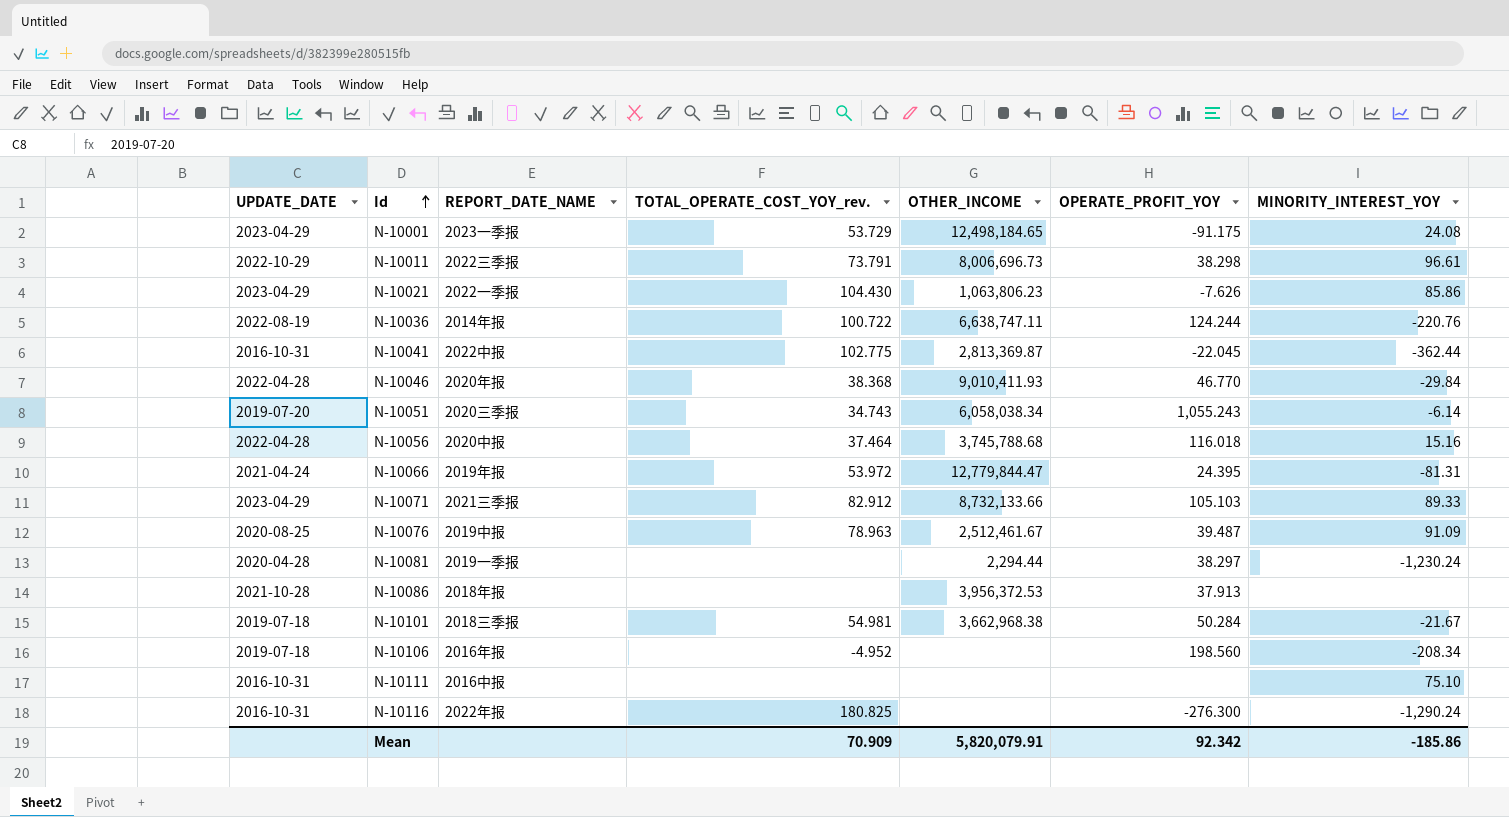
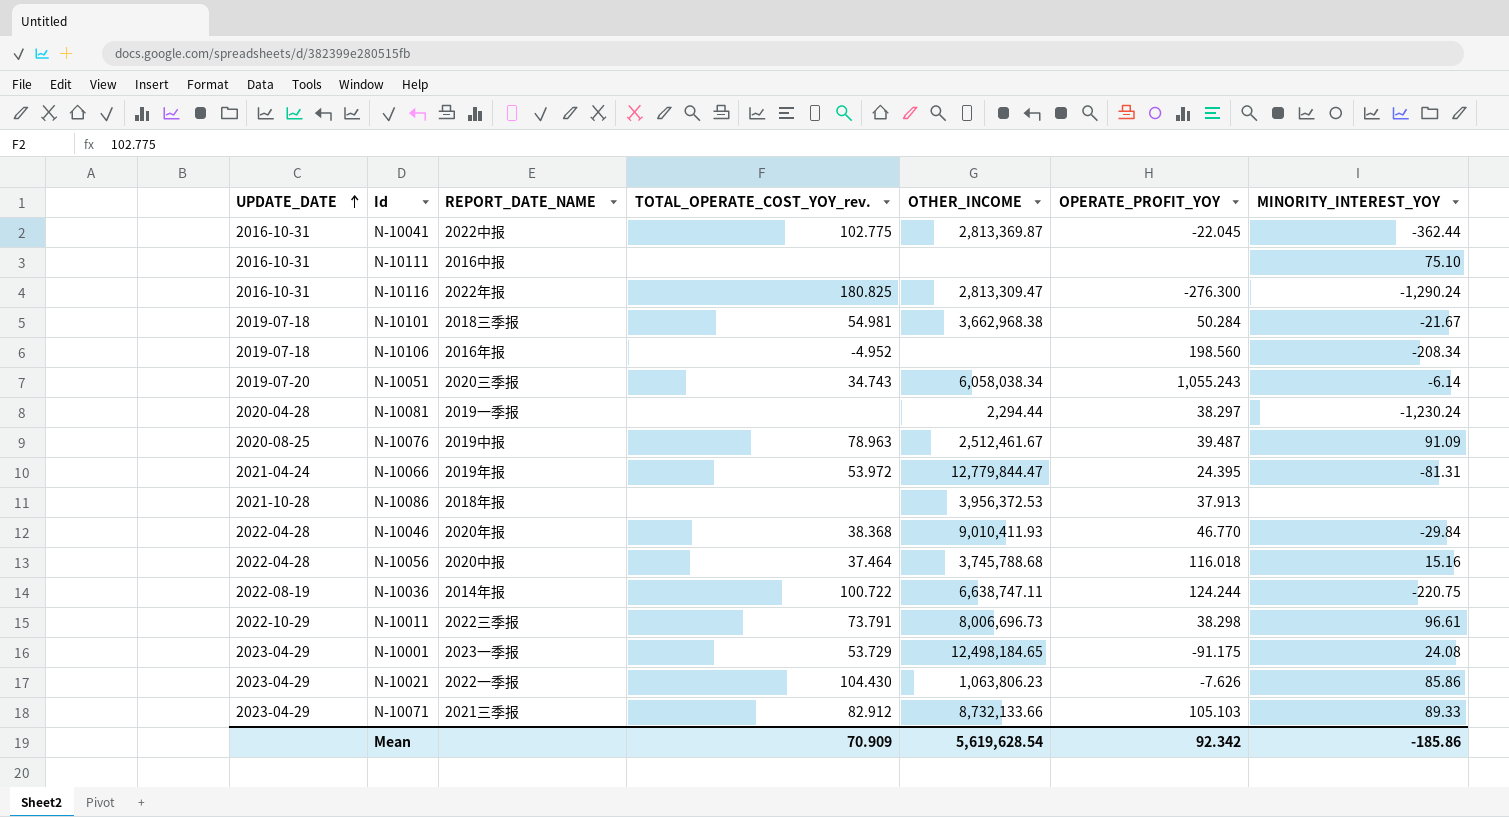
row order: Id ascending -> UPDATE_DATE ascending
N-10116 | OTHER_INCOME: none -> 2,813,309.47
N-10036 | MINORITY_INTEREST_YOY: -220.76 -> -220.75
Mean | OTHER_INCOME: 5,820,079.91 -> 5,619,628.54

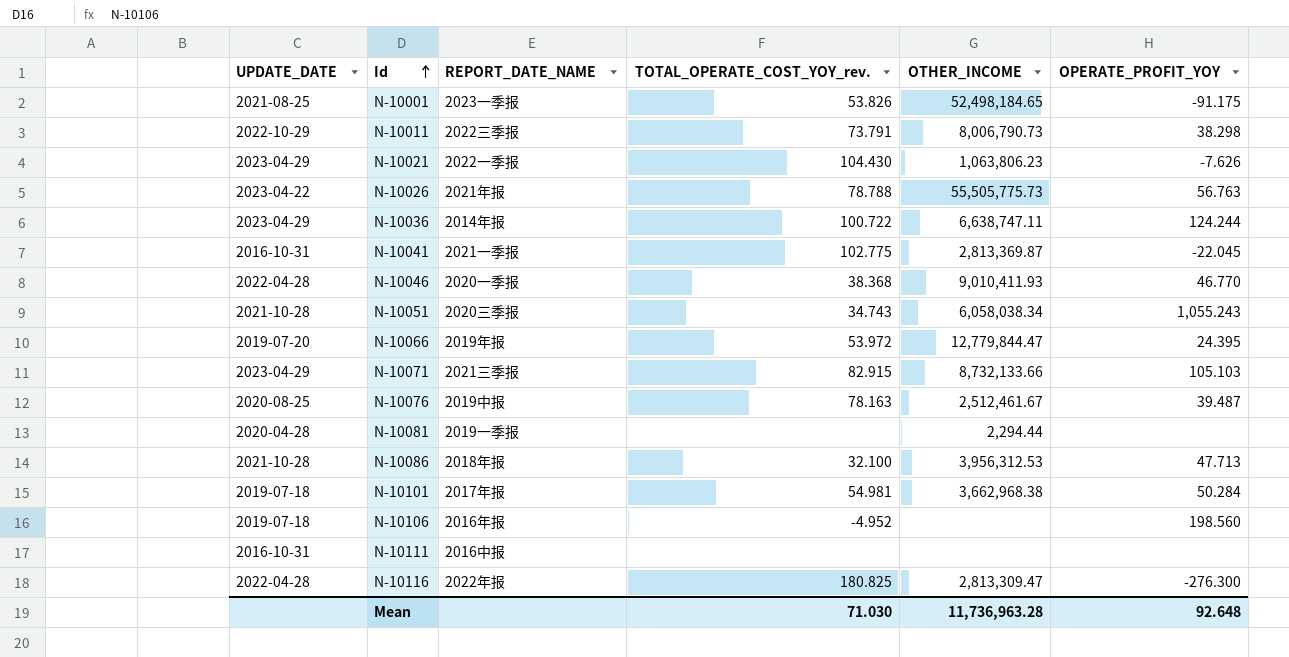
row order: UPDATE_DATE ascending -> Id ascending
column MINORITY_INTEREST_YOY | position: 7 -> none
row N-10056: 2022-04-28 | 2020中报 | 37.464 | 3,745,788.68 | 116.018 | 15.16 -> none
N-10001 | UPDATE_DATE: 2023-04-29 -> 2021-08-25
N-10001 | TOTAL_OPERATE_COST_YOY_rev.: 53.729 -> 53.826
N-10001 | OTHER_INCOME: 12,498,184.65 -> 52,498,184.65
N-10011 | OTHER_INCOME: 8,006,696.73 -> 8,006,790.73
row N-10026: none -> 2023-04-22 | 2021年报 | 78.788 | 55,505,775.73 | 56.763
N-10036 | UPDATE_DATE: 2022-08-19 -> 2023-04-29
N-10041 | REPORT_DATE_NAME: 2022中报 -> 2021一季报
N-10046 | REPORT_DATE_NAME: 2020年报 -> 2020一季报
N-10051 | UPDATE_DATE: 2019-07-20 -> 2021-10-28
N-10066 | UPDATE_DATE: 2021-04-24 -> 2019-07-20
N-10071 | TOTAL_OPERATE_COST_YOY_rev.: 82.912 -> 82.915
N-10076 | TOTAL_OPERATE_COST_YOY_rev.: 78.963 -> 78.163
N-10081 | OPERATE_PROFIT_YOY: 38.297 -> none
N-10086 | TOTAL_OPERATE_COST_YOY_rev.: none -> 32.100
N-10086 | OTHER_INCOME: 3,956,372.53 -> 3,956,312.53
N-10086 | OPERATE_PROFIT_YOY: 37.913 -> 47.713
N-10101 | REPORT_DATE_NAME: 2018三季报 -> 2017年报
N-10116 | UPDATE_DATE: 2016-10-31 -> 2022-04-28
Mean | TOTAL_OPERATE_COST_YOY_rev.: 70.909 -> 71.030
Mean | OTHER_INCOME: 5,619,628.54 -> 11,736,963.28
Mean | OPERATE_PROFIT_YOY: 92.342 -> 92.648

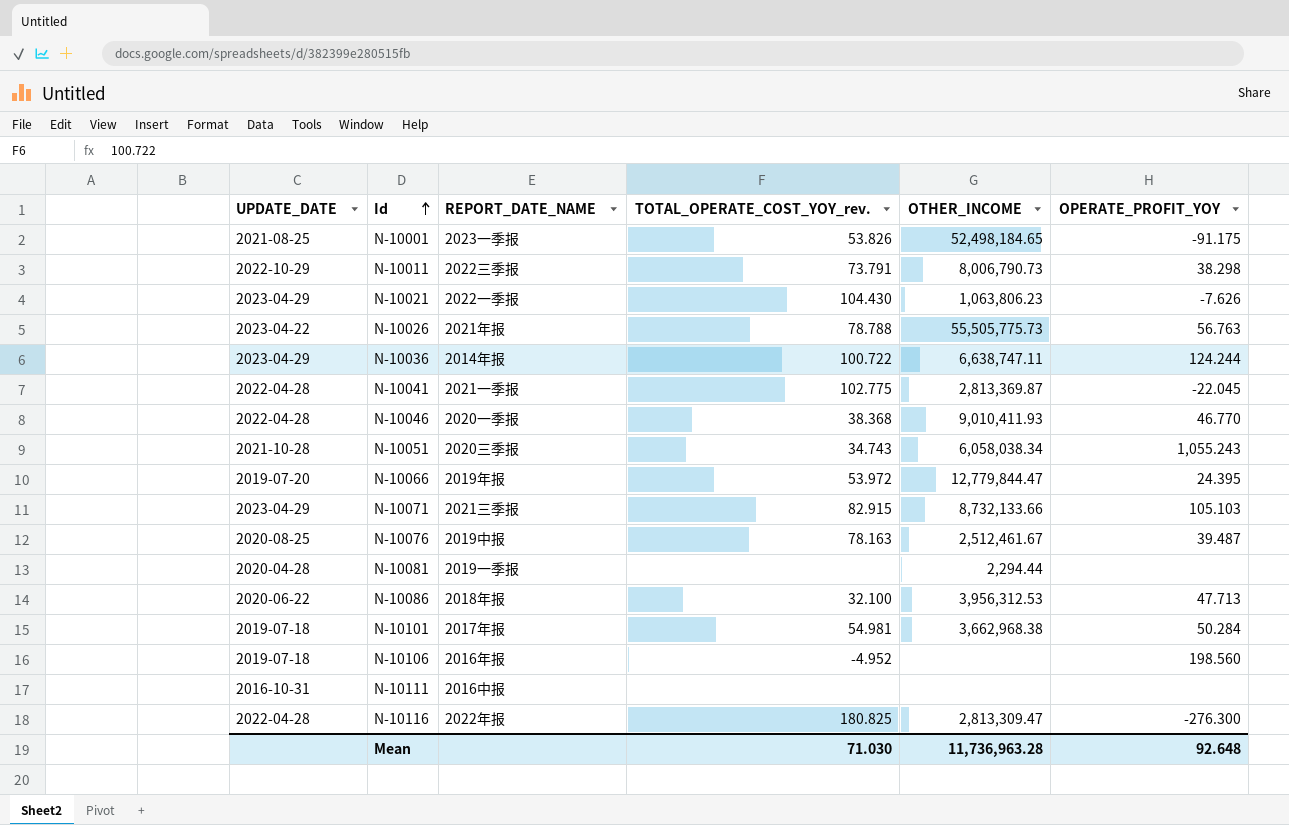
N-10041 | UPDATE_DATE: 2016-10-31 -> 2022-04-28
N-10086 | UPDATE_DATE: 2021-10-28 -> 2020-06-22

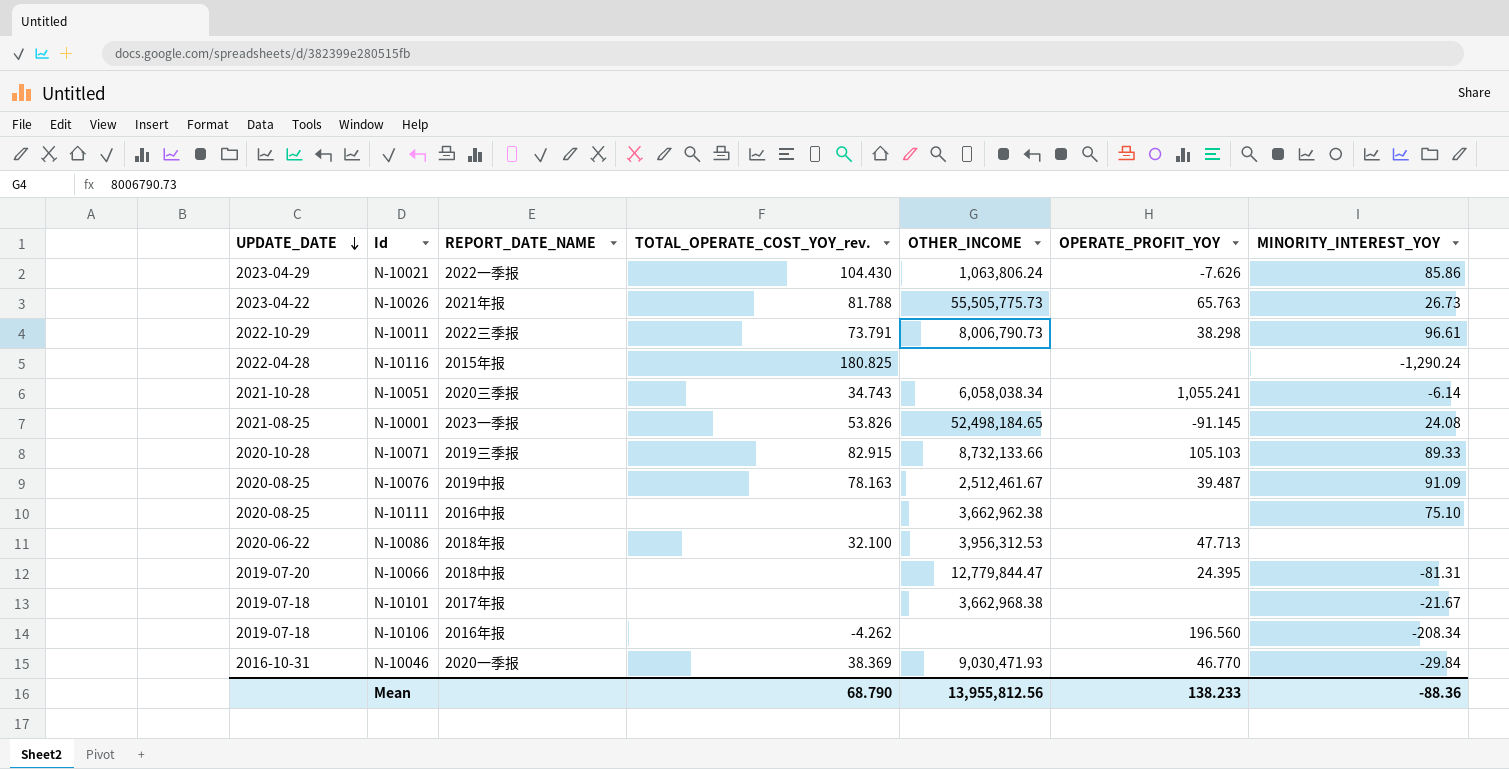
row order: Id ascending -> UPDATE_DATE descending
column MINORITY_INTEREST_YOY | position: none -> 7
row N-10036: 2023-04-29 | 2014年报 | 100.722 | 6,638,747.11 | 124.244 -> none
row N-10041: 2022-04-28 | 2021一季报 | 102.775 | 2,813,369.87 | -22.045 -> none
row N-10081: 2020-04-28 | 2019一季报 | none | 2,294.44 | none -> none
N-10021 | OTHER_INCOME: 1,063,806.23 -> 1,063,806.24
N-10026 | TOTAL_OPERATE_COST_YOY_rev.: 78.788 -> 81.788
N-10026 | OPERATE_PROFIT_YOY: 56.763 -> 65.763
N-10116 | REPORT_DATE_NAME: 2022年报 -> 2015年报
N-10116 | OTHER_INCOME: 2,813,309.47 -> none
N-10116 | OPERATE_PROFIT_YOY: -276.300 -> none
N-10051 | OPERATE_PROFIT_YOY: 1,055.243 -> 1,055.241
N-10001 | OPERATE_PROFIT_YOY: -91.175 -> -91.145
N-10071 | UPDATE_DATE: 2023-04-29 -> 2020-10-28
N-10071 | REPORT_DATE_NAME: 2021三季报 -> 2019三季报
N-10111 | UPDATE_DATE: 2016-10-31 -> 2020-08-25
N-10111 | OTHER_INCOME: none -> 3,662,962.38
N-10066 | REPORT_DATE_NAME: 2019年报 -> 2018中报
N-10066 | TOTAL_OPERATE_COST_YOY_rev.: 53.972 -> none
N-10101 | TOTAL_OPERATE_COST_YOY_rev.: 54.981 -> none
N-10101 | OPERATE_PROFIT_YOY: 50.284 -> none
N-10106 | TOTAL_OPERATE_COST_YOY_rev.: -4.952 -> -4.262
N-10106 | OPERATE_PROFIT_YOY: 198.560 -> 196.560
N-10046 | UPDATE_DATE: 2022-04-28 -> 2016-10-31
N-10046 | TOTAL_OPERATE_COST_YOY_rev.: 38.368 -> 38.369
N-10046 | OTHER_INCOME: 9,010,411.93 -> 9,030,471.93
Mean | TOTAL_OPERATE_COST_YOY_rev.: 71.030 -> 68.790
Mean | OTHER_INCOME: 11,736,963.28 -> 13,955,812.56
Mean | OPERATE_PROFIT_YOY: 92.648 -> 138.233

